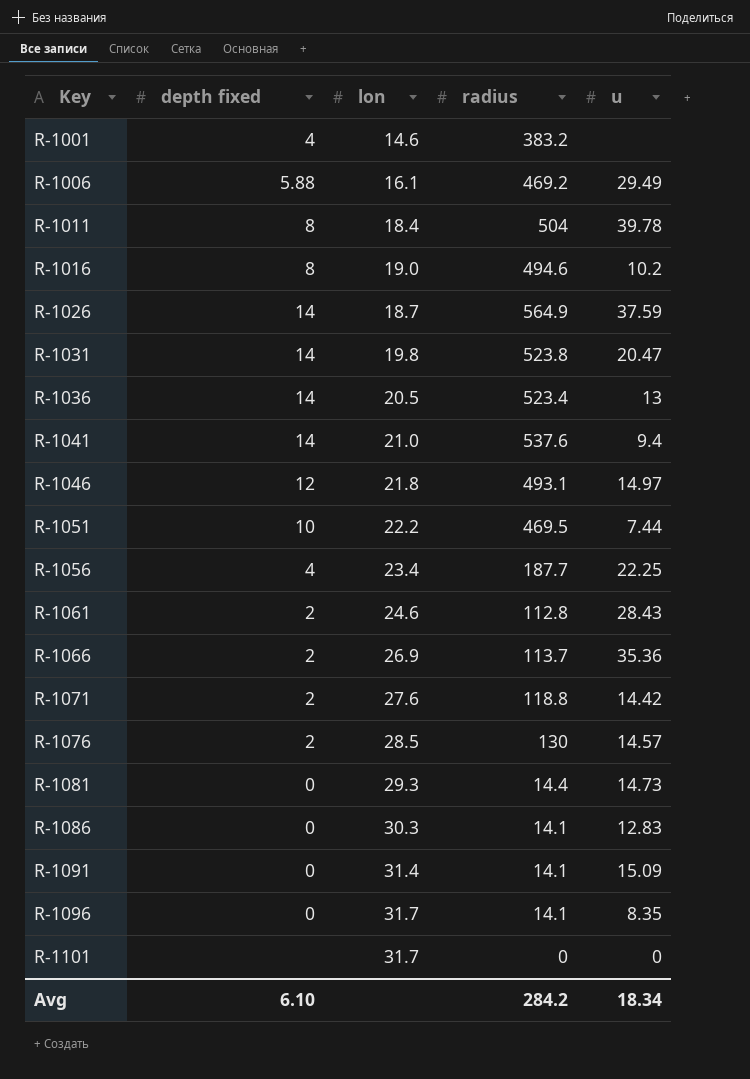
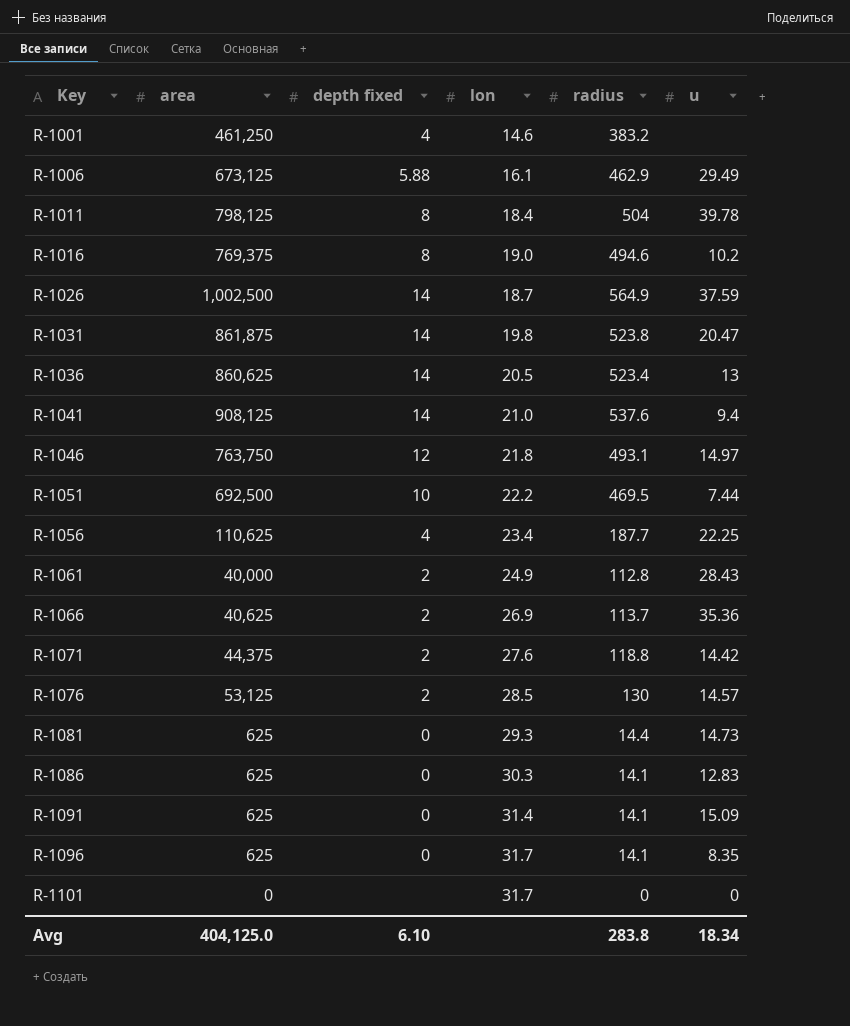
column area | position: none -> 2
R-1006 | radius: 469.2 -> 462.9
R-1061 | lon: 24.6 -> 24.9
Avg | radius: 284.2 -> 283.8

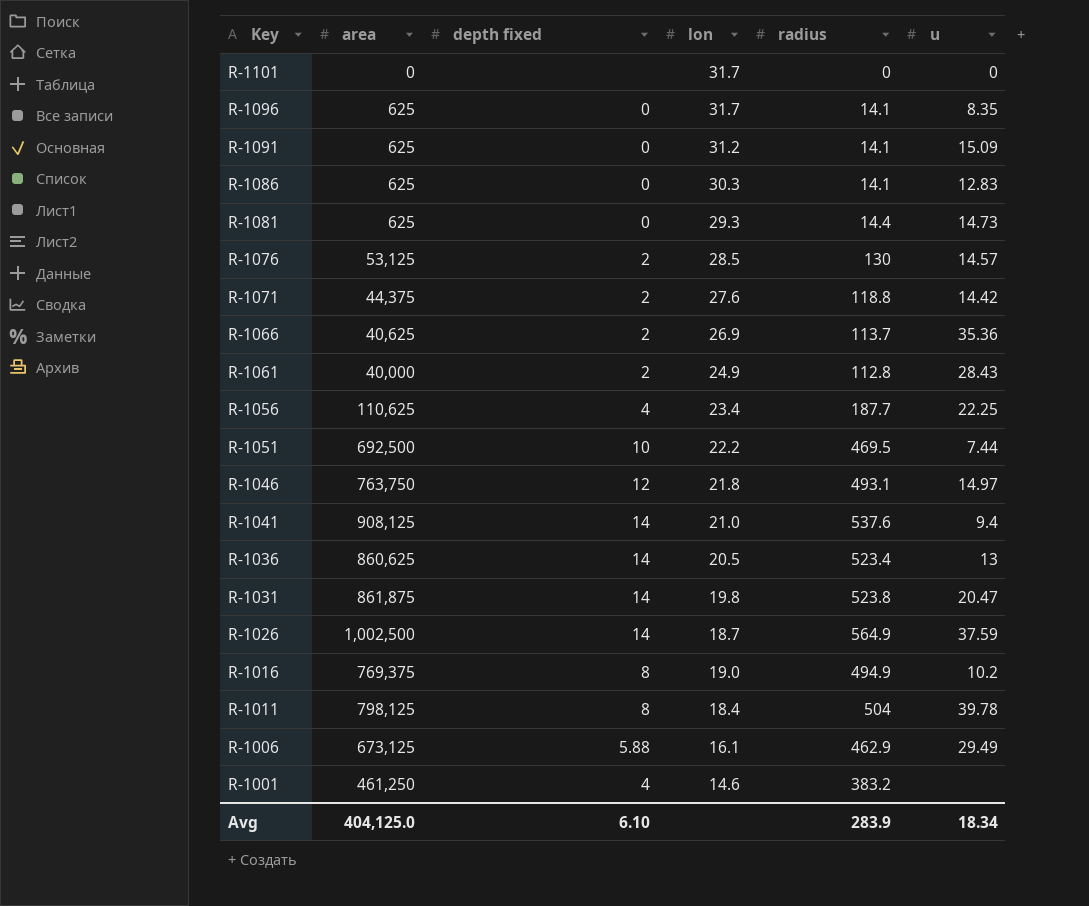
row order: Key ascending -> Key descending
R-1091 | lon: 31.4 -> 31.2
R-1016 | radius: 494.6 -> 494.9
Avg | radius: 283.8 -> 283.9

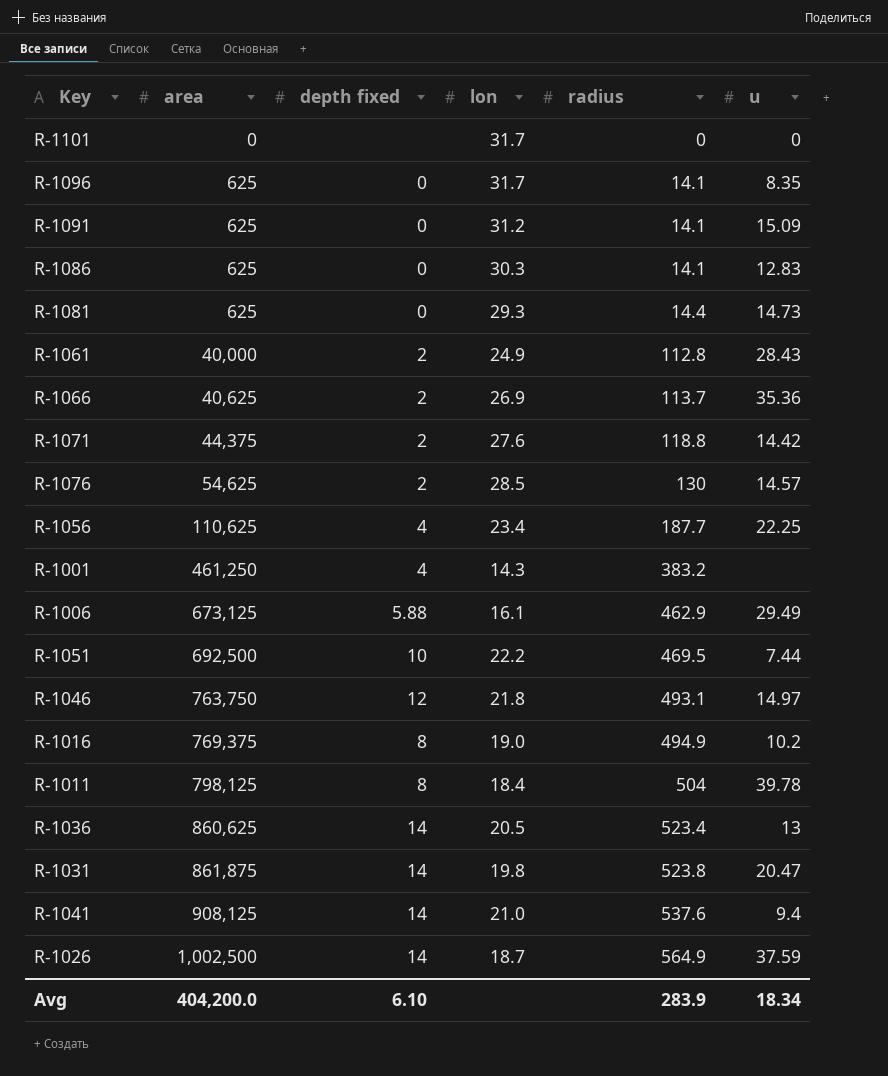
row order: Key descending -> area ascending
R-1076 | area: 53,125 -> 54,625
R-1001 | lon: 14.6 -> 14.3
Avg | area: 404,125.0 -> 404,200.0

